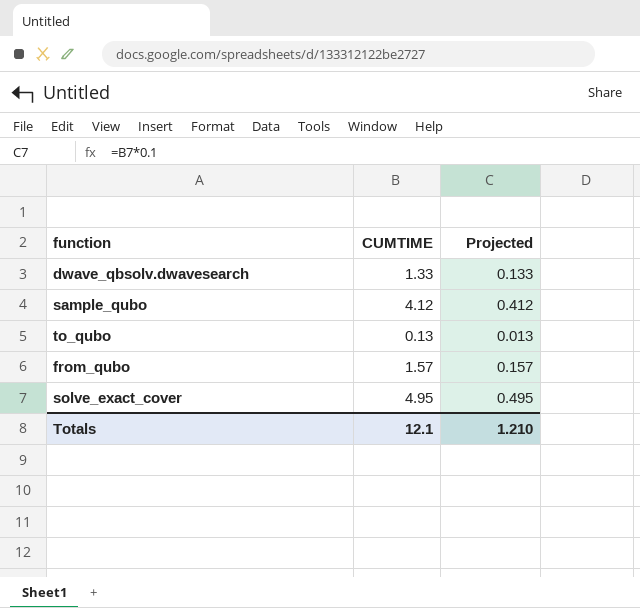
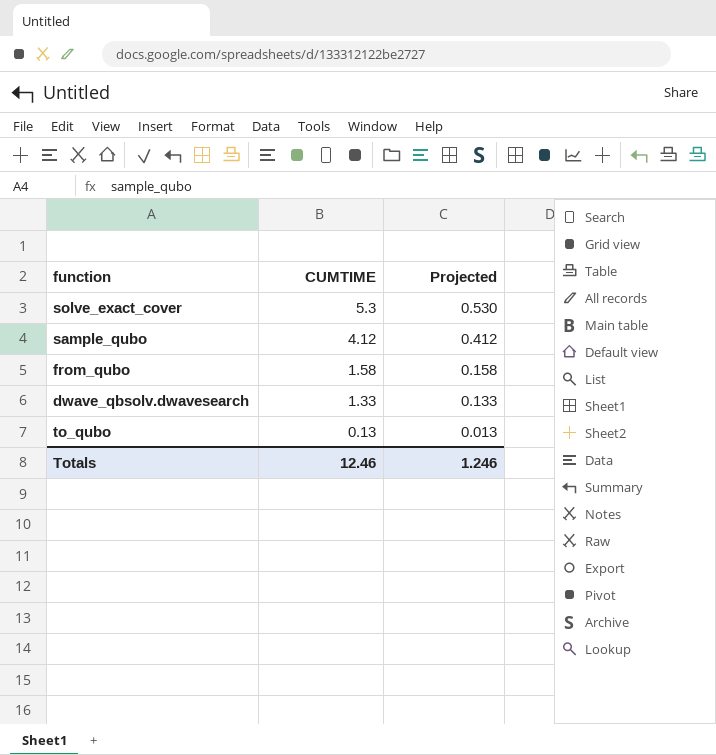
row order: none -> CUMTIME descending
solve_exact_cover | CUMTIME: 4.95 -> 5.3
solve_exact_cover | Projected: 0.495 -> 0.530
from_qubo | CUMTIME: 1.57 -> 1.58
from_qubo | Projected: 0.157 -> 0.158
Totals | CUMTIME: 12.1 -> 12.46
Totals | Projected: 1.210 -> 1.246

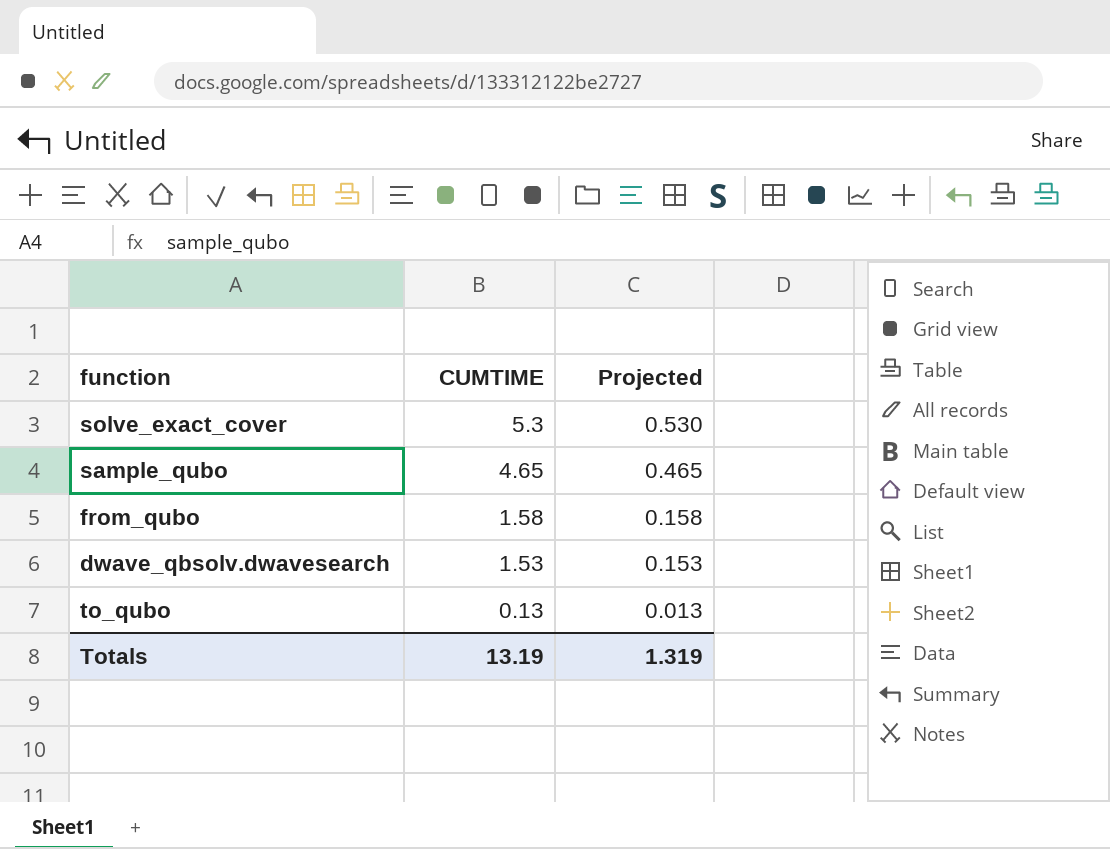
sample_qubo | CUMTIME: 4.12 -> 4.65
sample_qubo | Projected: 0.412 -> 0.465
dwave_qbsolv.dwavesearch | CUMTIME: 1.33 -> 1.53
dwave_qbsolv.dwavesearch | Projected: 0.133 -> 0.153
Totals | CUMTIME: 12.46 -> 13.19
Totals | Projected: 1.246 -> 1.319

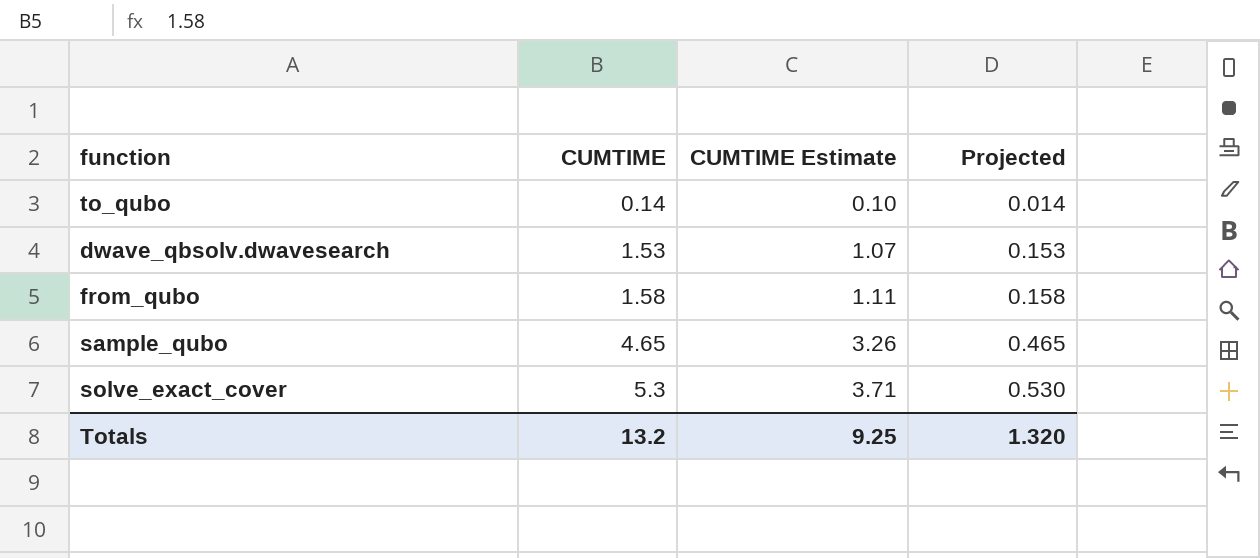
row order: CUMTIME descending -> CUMTIME ascending
column CUMTIME Estimate | formula: none -> [CUMTIME] * 0.7
to_qubo | CUMTIME: 0.13 -> 0.14
to_qubo | Projected: 0.013 -> 0.014
Totals | CUMTIME: 13.19 -> 13.2
Totals | Projected: 1.319 -> 1.320

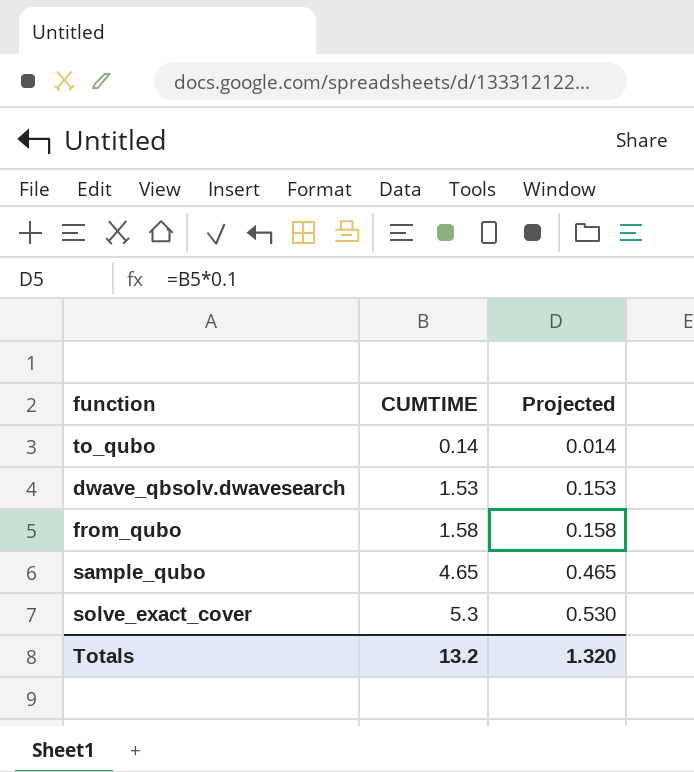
column CUMTIME Estimate | formula: [CUMTIME] * 0.7 -> none

